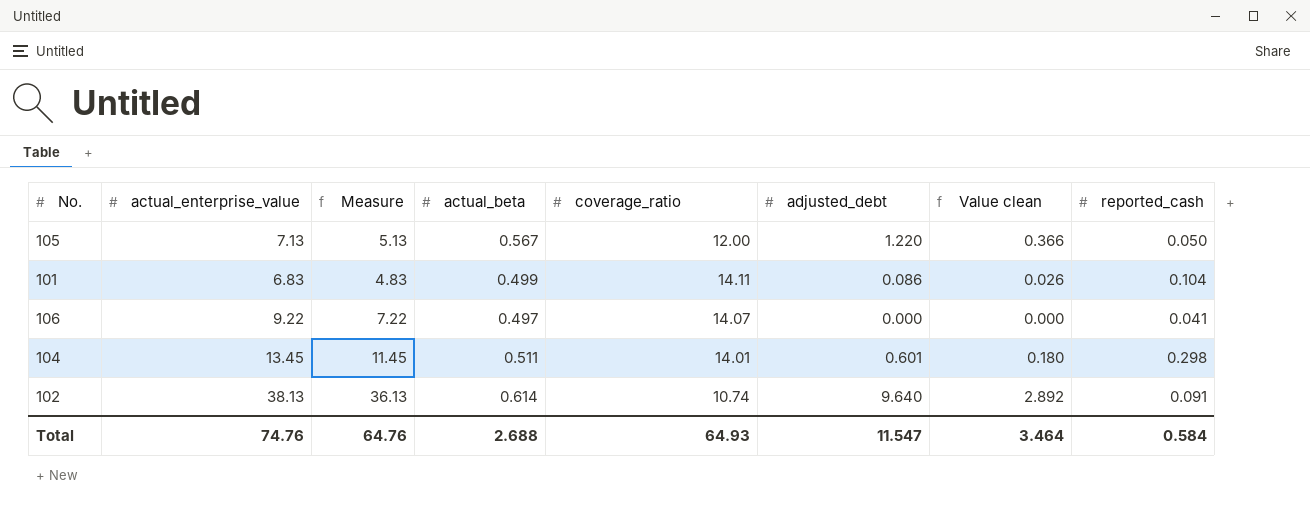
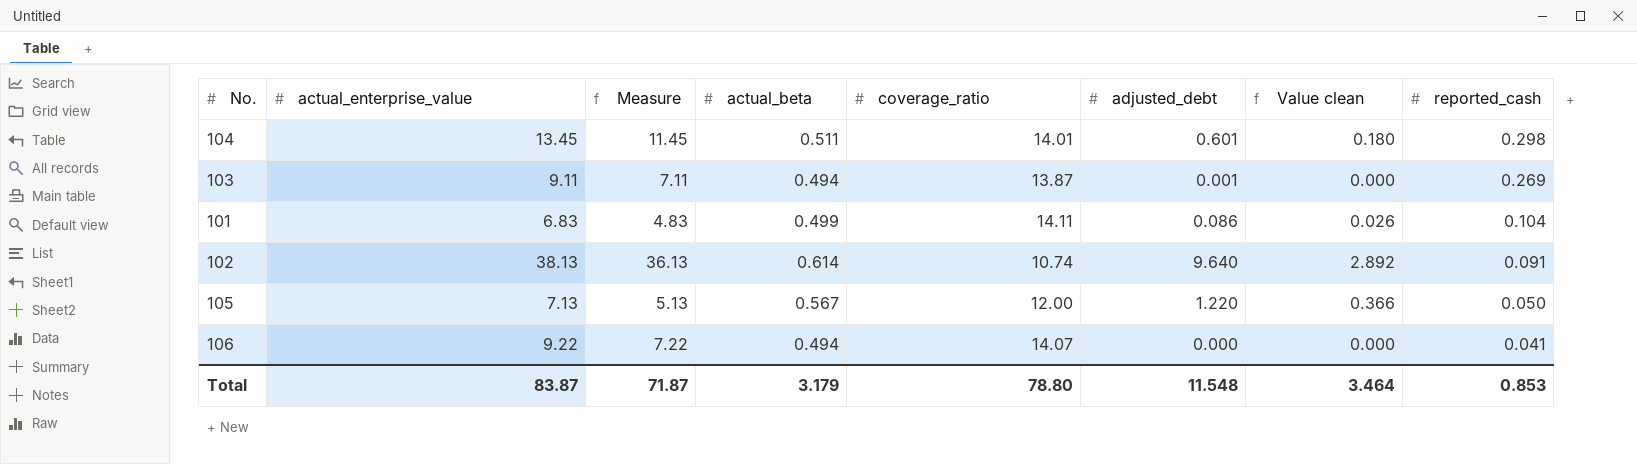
row order: none -> reported_cash descending
row 103: none -> 9.11 | 7.11 | 0.494 | 13.87 | 0.001 | 0.000 | 0.269
106 | actual_beta: 0.497 -> 0.494
Total | actual_enterprise_value: 74.76 -> 83.87
Total | Measure: 64.76 -> 71.87
Total | actual_beta: 2.688 -> 3.179
Total | coverage_ratio: 64.93 -> 78.80
Total | adjusted_debt: 11.547 -> 11.548
Total | reported_cash: 0.584 -> 0.853

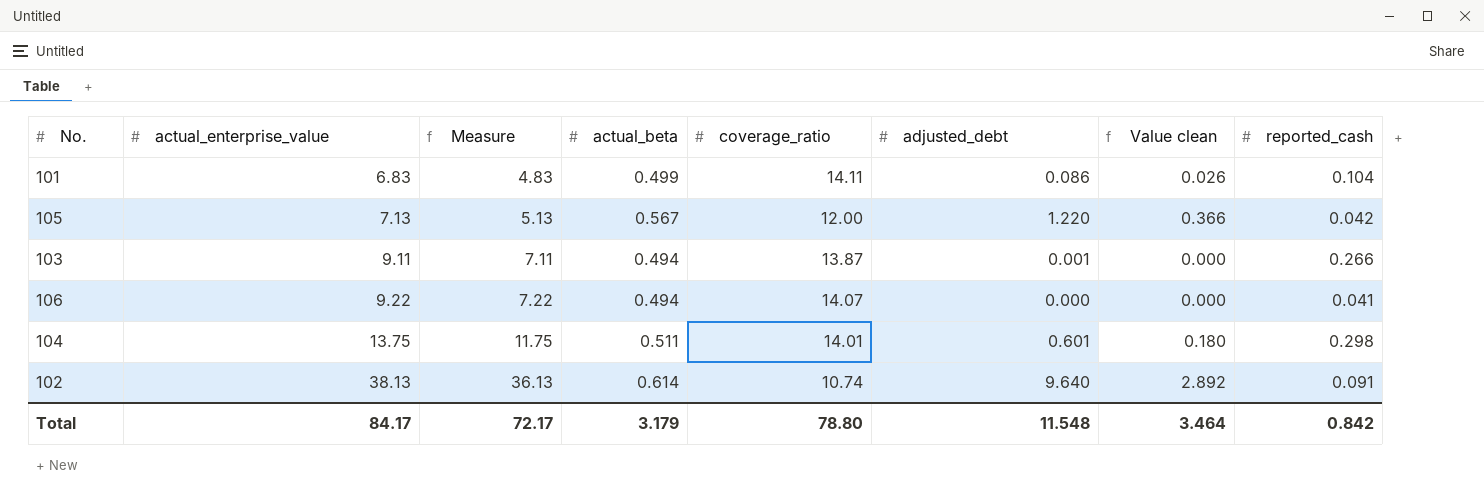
row order: reported_cash descending -> actual_enterprise_value ascending
105 | reported_cash: 0.050 -> 0.042
103 | reported_cash: 0.269 -> 0.266
104 | actual_enterprise_value: 13.45 -> 13.75
104 | Measure: 11.45 -> 11.75
Total | actual_enterprise_value: 83.87 -> 84.17
Total | Measure: 71.87 -> 72.17
Total | reported_cash: 0.853 -> 0.842

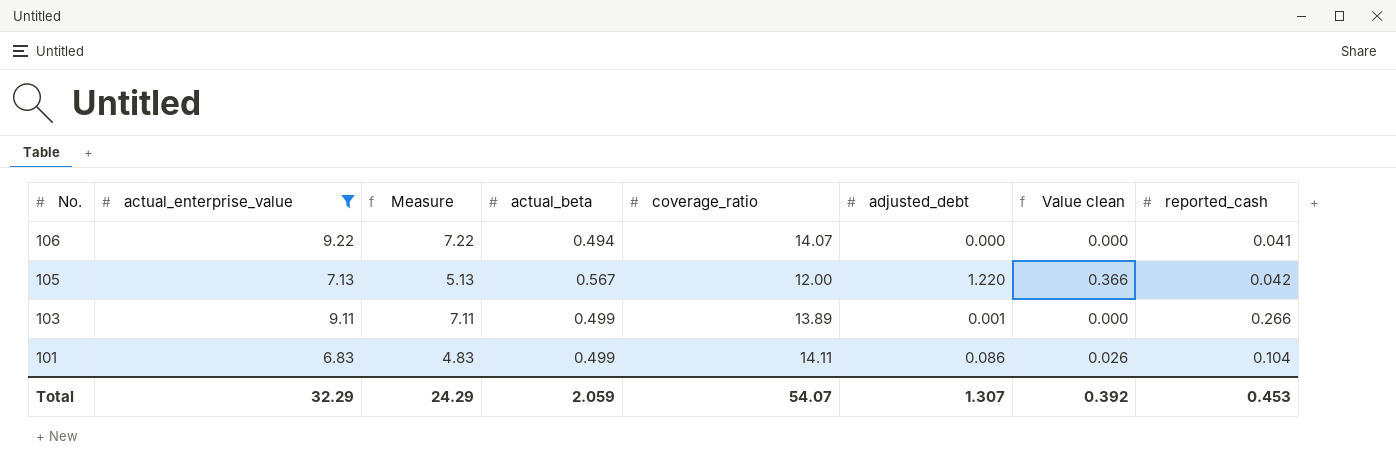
filter: none -> actual_enterprise_value <= 9.22
row order: actual_enterprise_value ascending -> No. descending
103 | actual_beta: 0.494 -> 0.499
103 | coverage_ratio: 13.87 -> 13.89
Total | actual_enterprise_value: 84.17 -> 32.29
Total | Measure: 72.17 -> 24.29
Total | actual_beta: 3.179 -> 2.059
Total | coverage_ratio: 78.80 -> 54.07
Total | adjusted_debt: 11.548 -> 1.307
Total | Value clean: 3.464 -> 0.392
Total | reported_cash: 0.842 -> 0.453

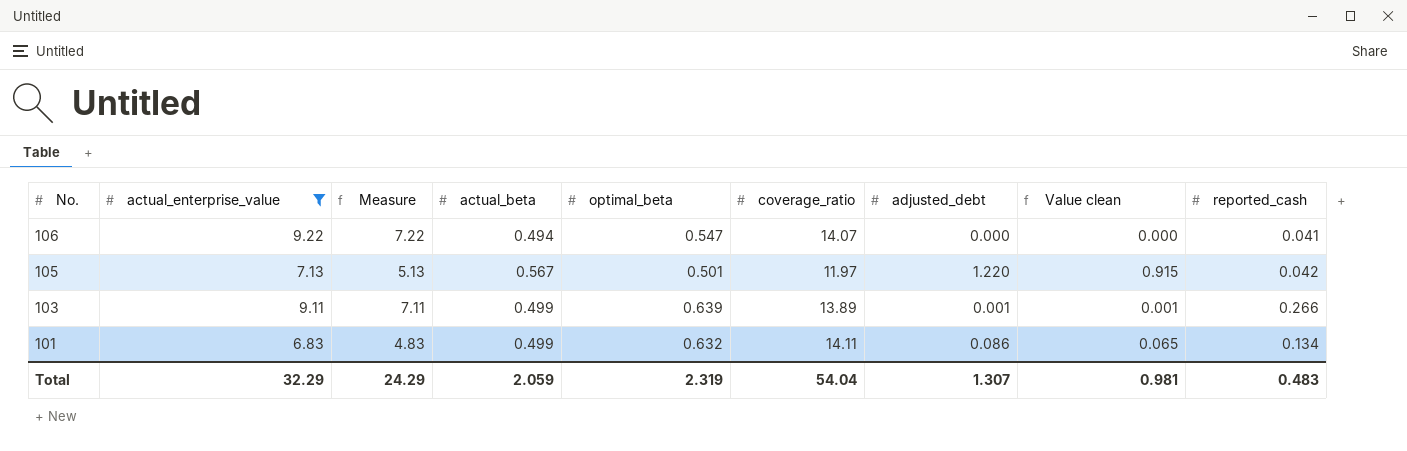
column optimal_beta | position: none -> 5
column Value clean | formula: [adjusted_debt] * 0.3 -> [adjusted_debt] * 0.75
105 | coverage_ratio: 12.00 -> 11.97
101 | reported_cash: 0.104 -> 0.134
Total | coverage_ratio: 54.07 -> 54.04
Total | Value clean: 0.392 -> 0.981
Total | reported_cash: 0.453 -> 0.483

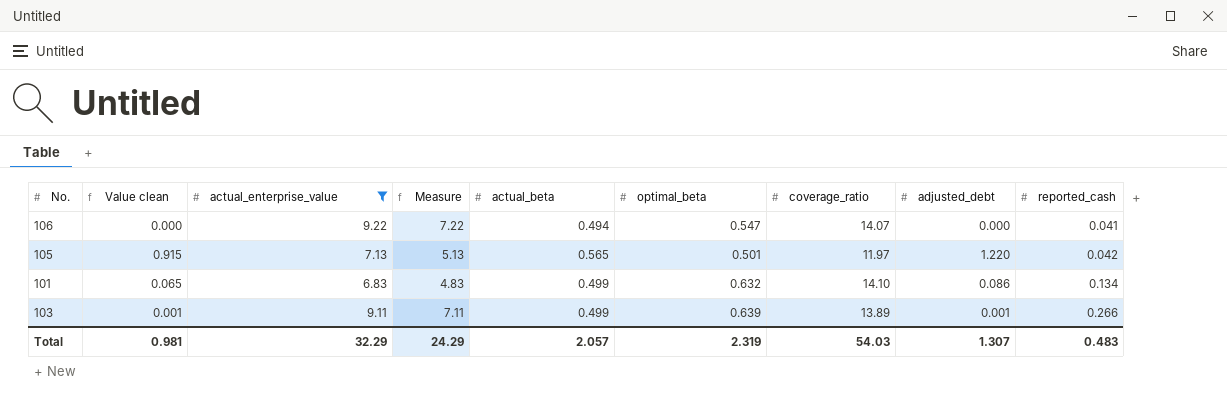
row order: No. descending -> reported_cash ascending
column Value clean | position: 8 -> 2
105 | actual_beta: 0.567 -> 0.565
101 | coverage_ratio: 14.11 -> 14.10
Total | actual_beta: 2.059 -> 2.057
Total | coverage_ratio: 54.04 -> 54.03

